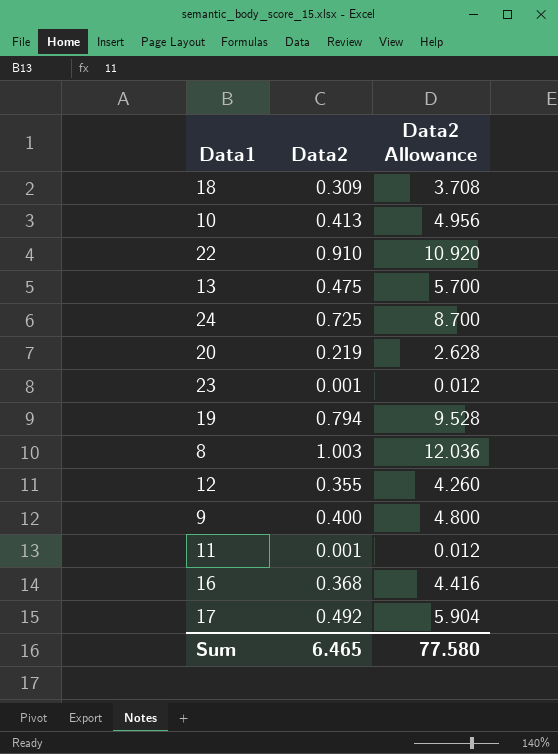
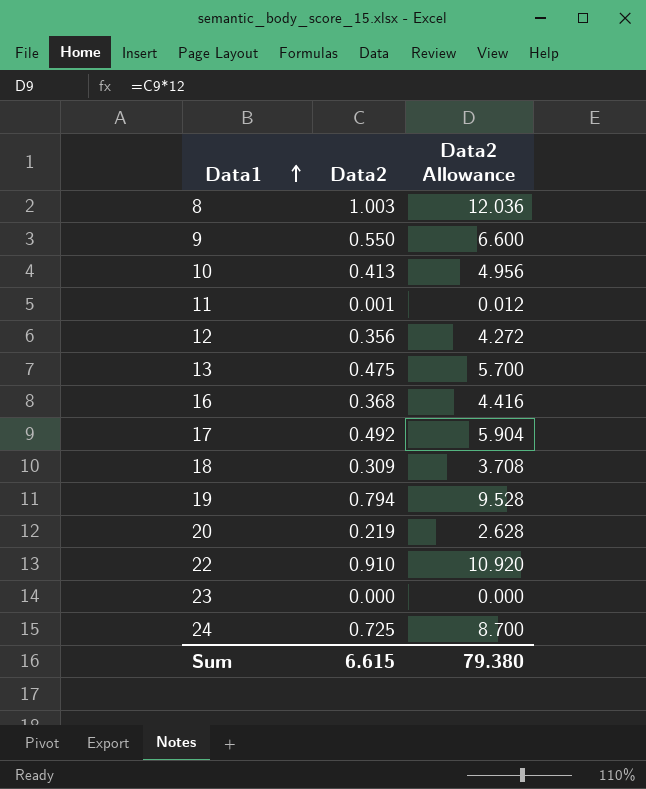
row order: none -> Data1 ascending
9 | Data2: 0.400 -> 0.550
9 | Data2 Allowance: 4.800 -> 6.600
12 | Data2: 0.355 -> 0.356
12 | Data2 Allowance: 4.260 -> 4.272
23 | Data2: 0.001 -> 0.000
23 | Data2 Allowance: 0.012 -> 0.000
Sum | Data2: 6.465 -> 6.615
Sum | Data2 Allowance: 77.580 -> 79.380

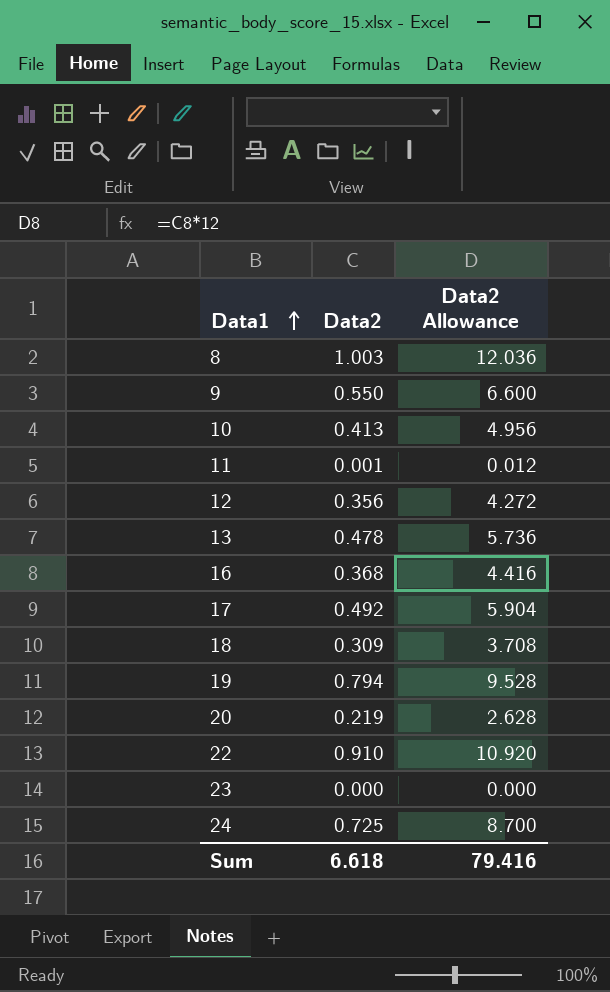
13 | Data2: 0.475 -> 0.478
13 | Data2 Allowance: 5.700 -> 5.736
Sum | Data2: 6.615 -> 6.618
Sum | Data2 Allowance: 79.380 -> 79.416

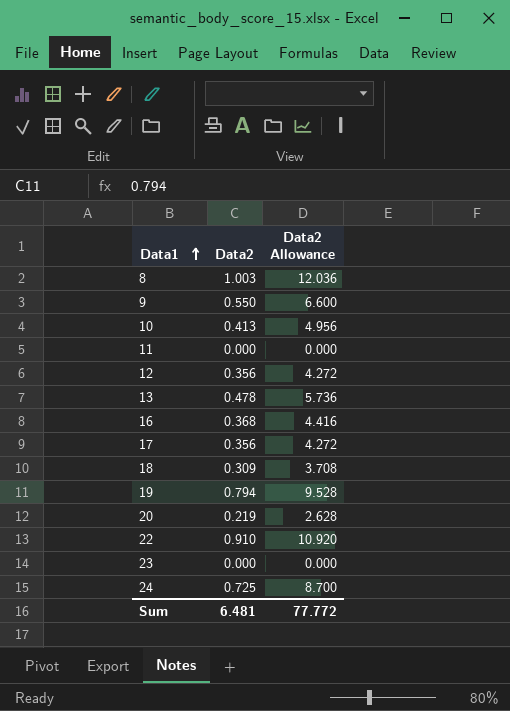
11 | Data2: 0.001 -> 0.000
11 | Data2 Allowance: 0.012 -> 0.000
17 | Data2: 0.492 -> 0.356
17 | Data2 Allowance: 5.904 -> 4.272
Sum | Data2: 6.618 -> 6.481
Sum | Data2 Allowance: 79.416 -> 77.772

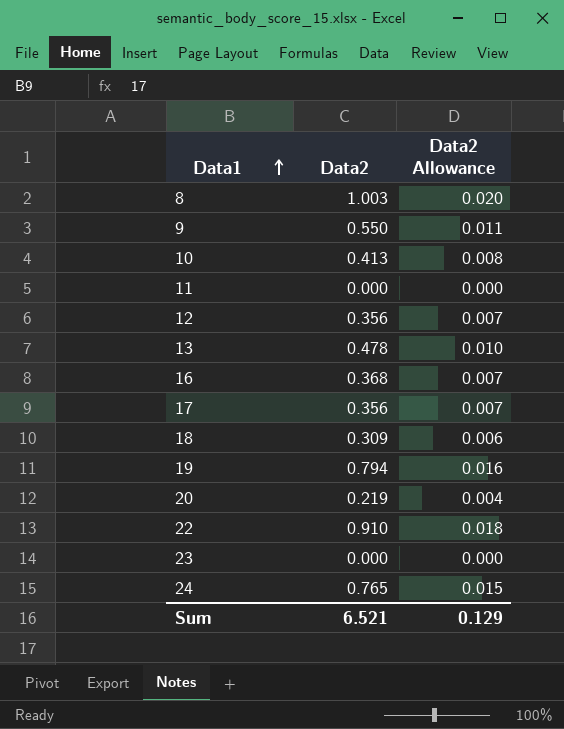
column Data2 Allowance | formula: [Data2] * 12 -> [Data2] * 0.02
24 | Data2: 0.725 -> 0.765
Sum | Data2: 6.481 -> 6.521
Sum | Data2 Allowance: 77.772 -> 0.129

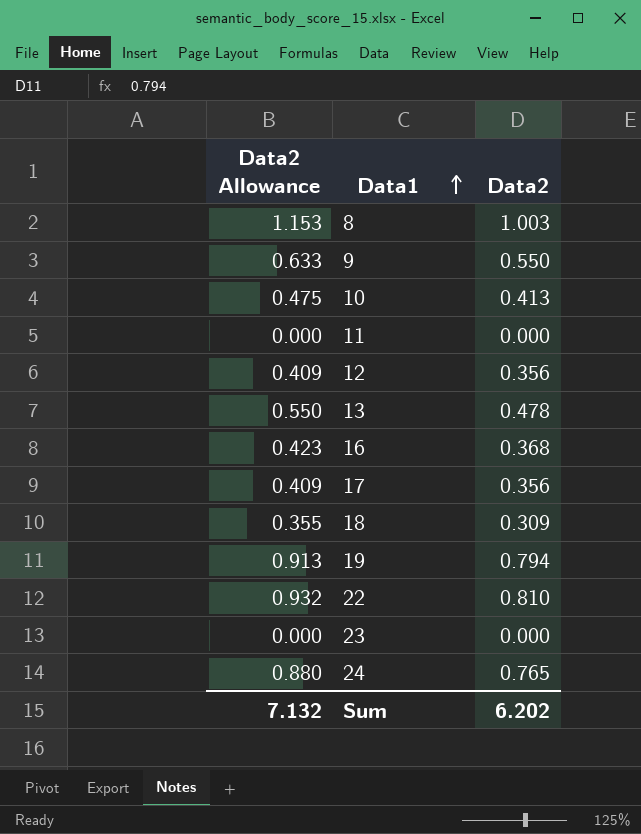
column Data2 Allowance | formula: [Data2] * 0.02 -> [Data2] * 1.15
column Data2 Allowance | position: 3 -> 1
row 20: 0.219 | 0.004 -> none
22 | Data2: 0.910 -> 0.810
Sum | Data2 Allowance: 0.129 -> 7.132
Sum | Data2: 6.521 -> 6.202

